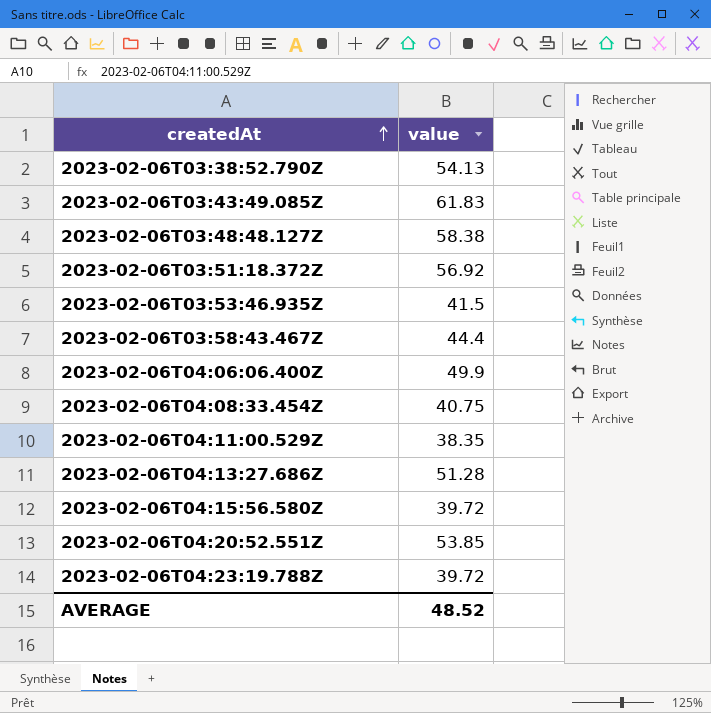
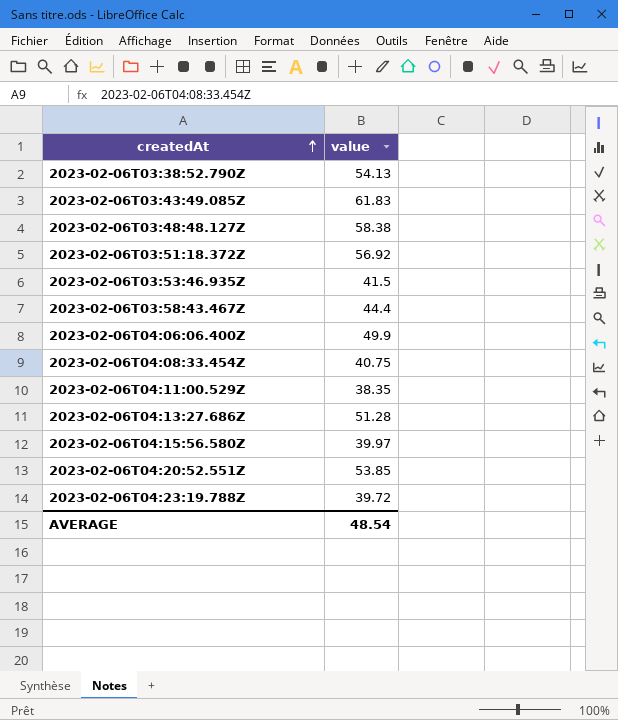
2023-02-06T04:15:56.580Z | value: 39.72 -> 39.97
AVERAGE | value: 48.52 -> 48.54

